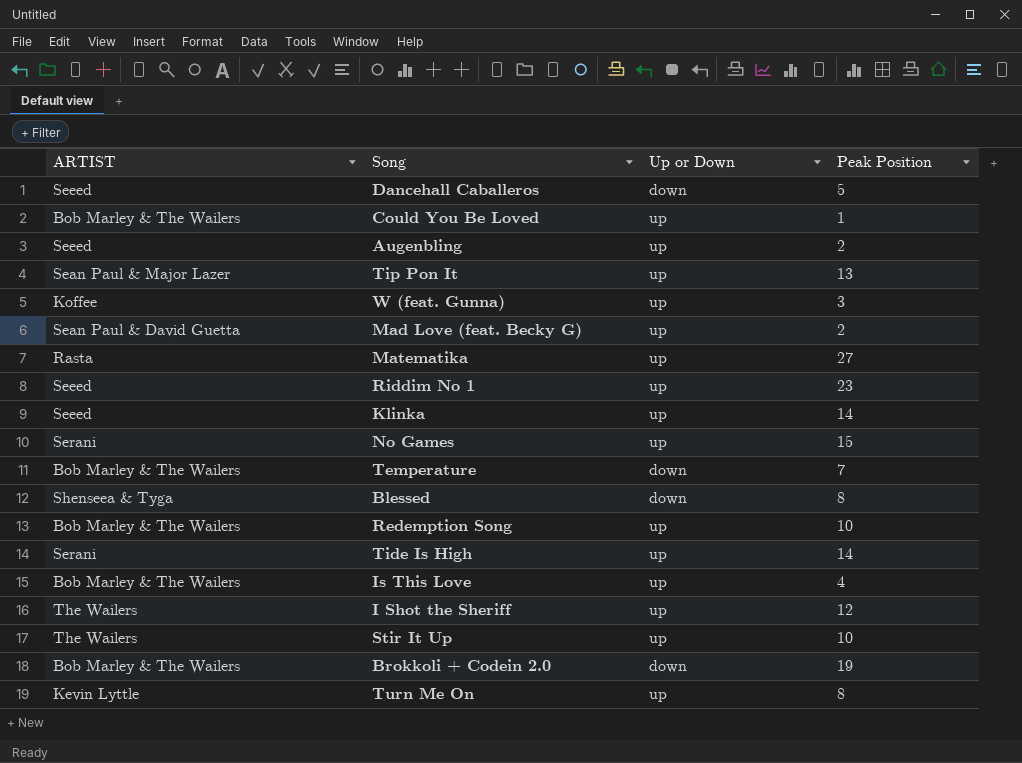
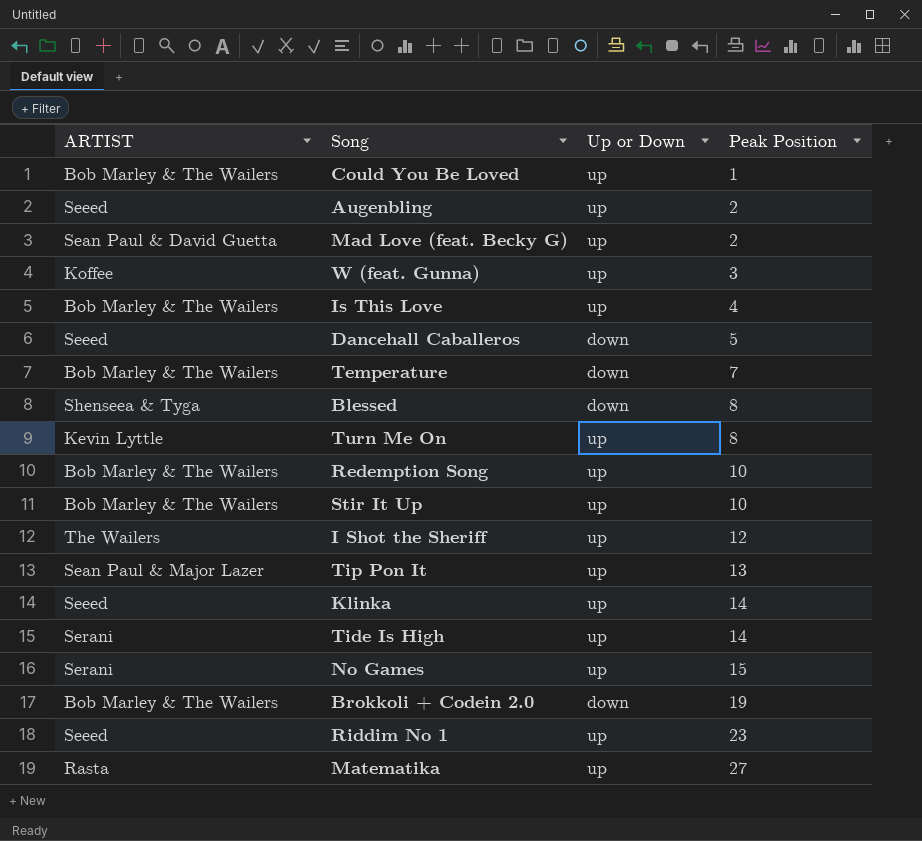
row order: none -> Peak Position ascending
Stir It Up | ARTIST: The Wailers -> Bob Marley & The Wailers

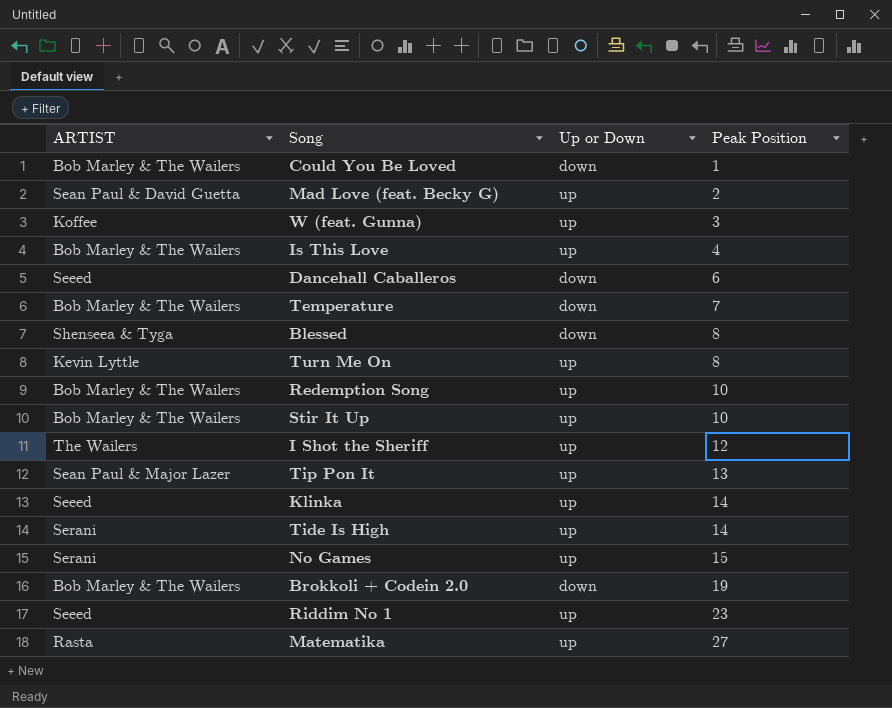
row Augenbling: Seeed | up | 2 -> none
Could You Be Loved | Up or Down: up -> down
Dancehall Caballeros | Peak Position: 5 -> 6

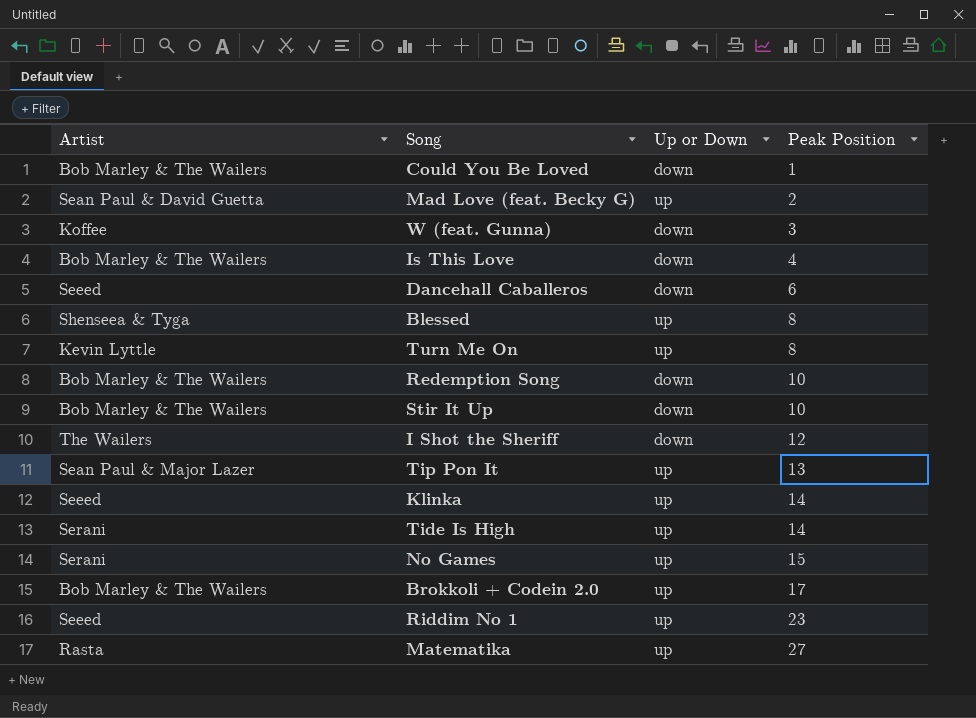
column name: ARTIST -> Artist
row Temperature: Bob Marley & The Wailers | down | 7 -> none
W (feat. Gunna) | Up or Down: up -> down
Is This Love | Up or Down: up -> down
Blessed | Up or Down: down -> up
Redemption Song | Up or Down: up -> down
Stir It Up | Up or Down: up -> down
I Shot the Sheriff | Up or Down: up -> down
Brokkoli + Codein 2.0 | Up or Down: down -> up
Brokkoli + Codein 2.0 | Peak Position: 19 -> 17

